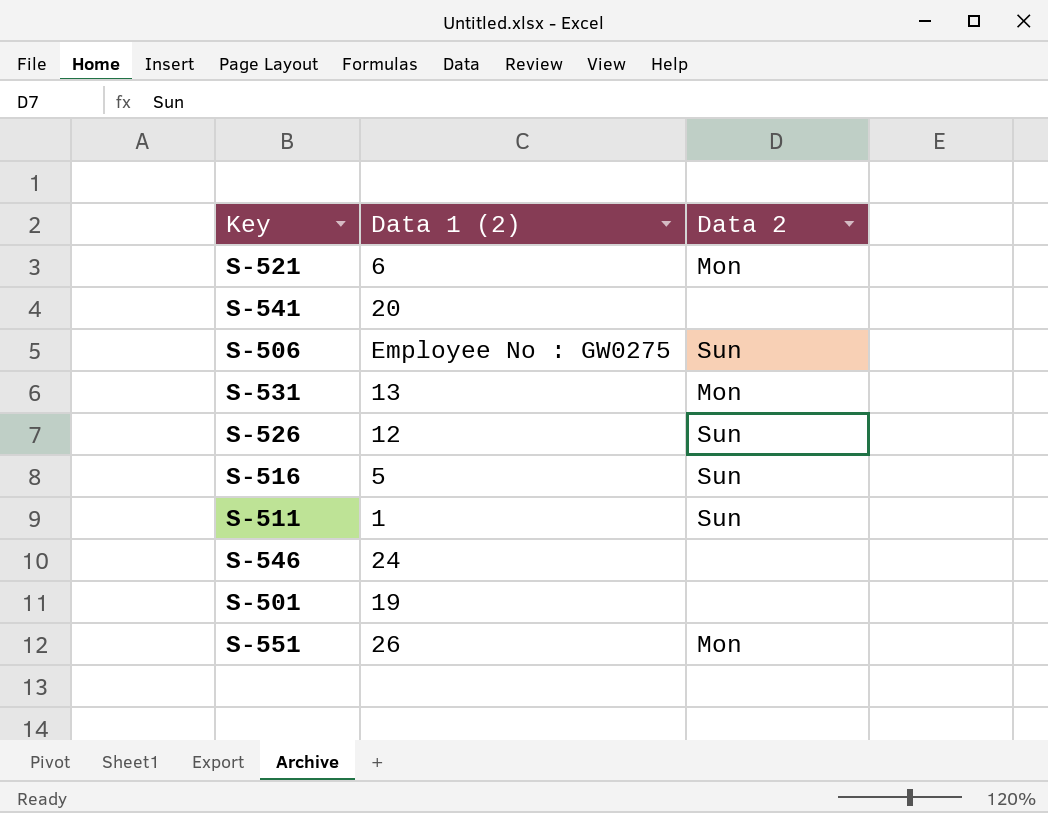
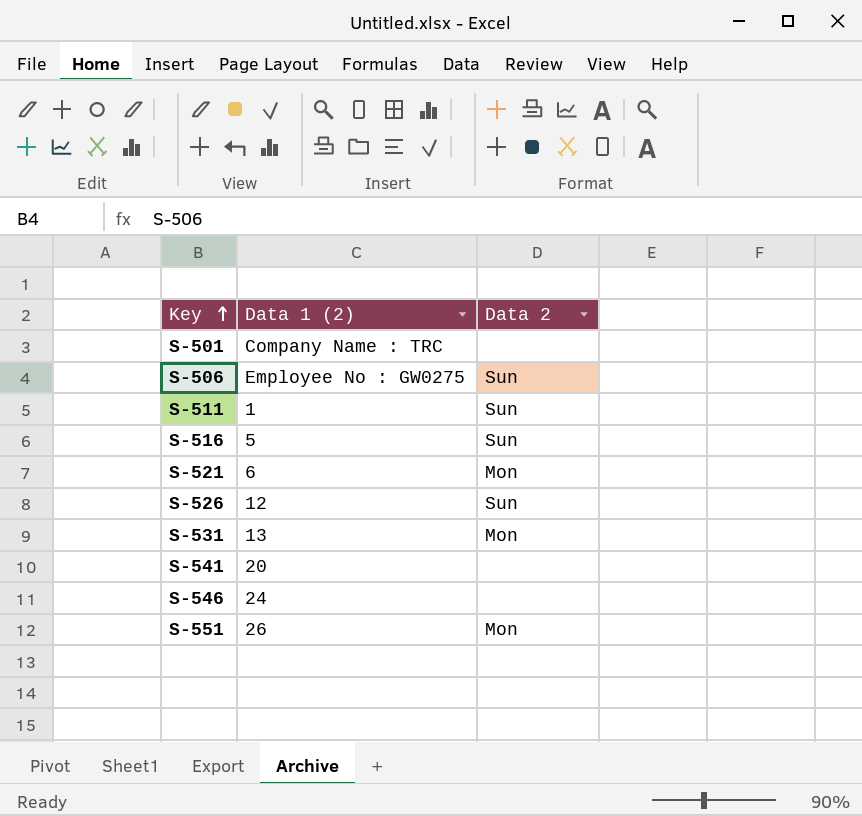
row order: none -> Key ascending
S-501 | Data 1 (2): 19 -> Company Name : TRC

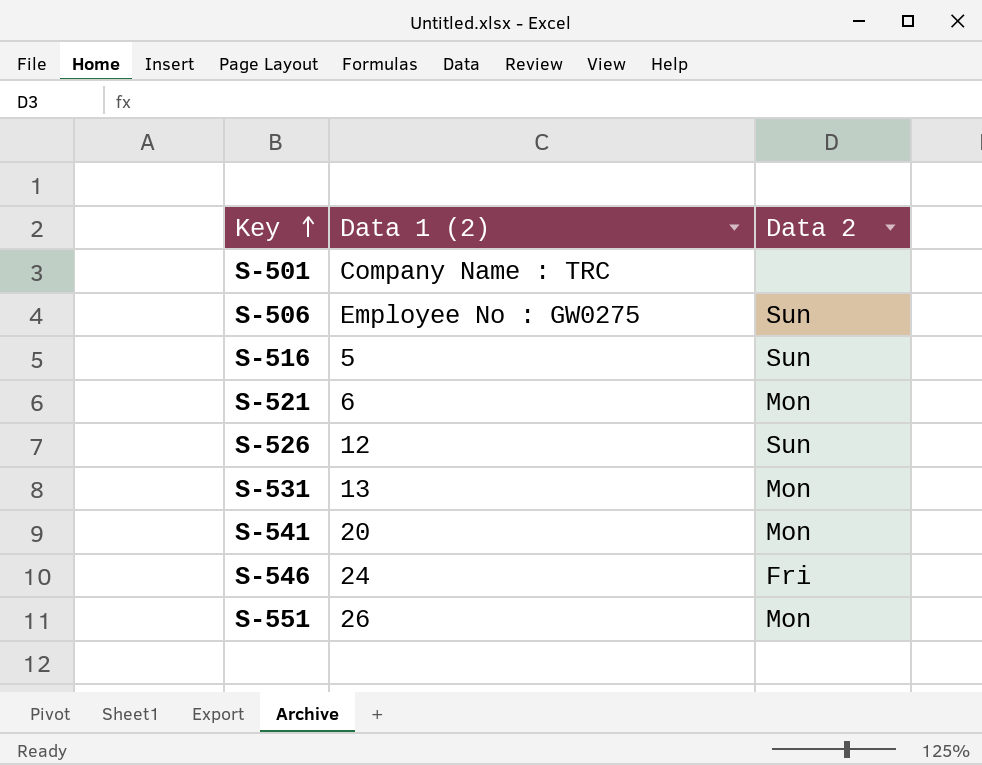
row S-511: 1 | Sun -> none
S-541 | Data 2: none -> Mon
S-546 | Data 2: none -> Fri

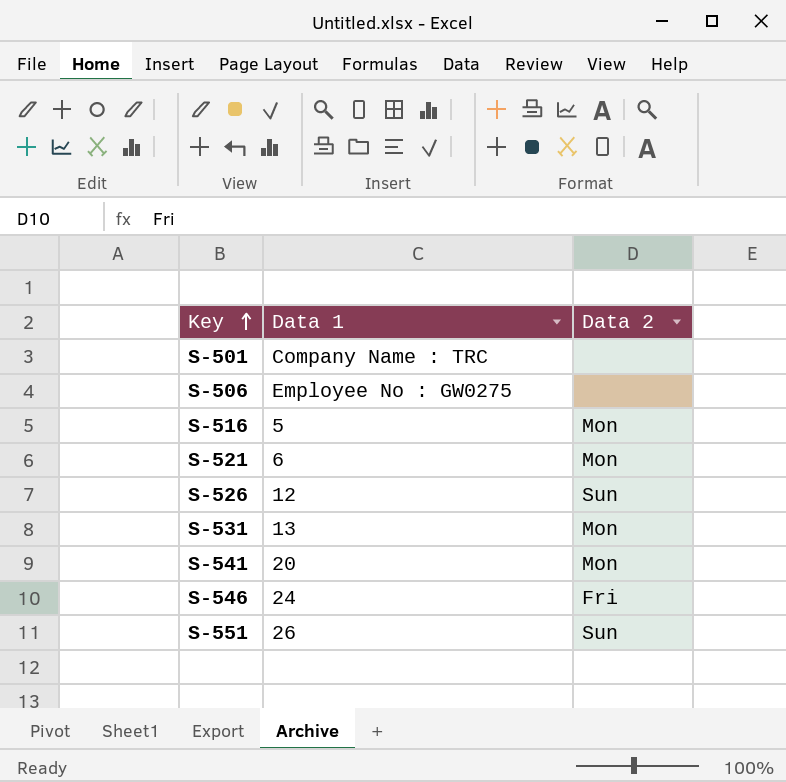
column name: Data 1 (2) -> Data 1
S-506 | Data 2: Sun -> none
S-516 | Data 2: Sun -> Mon
S-551 | Data 2: Mon -> Sun

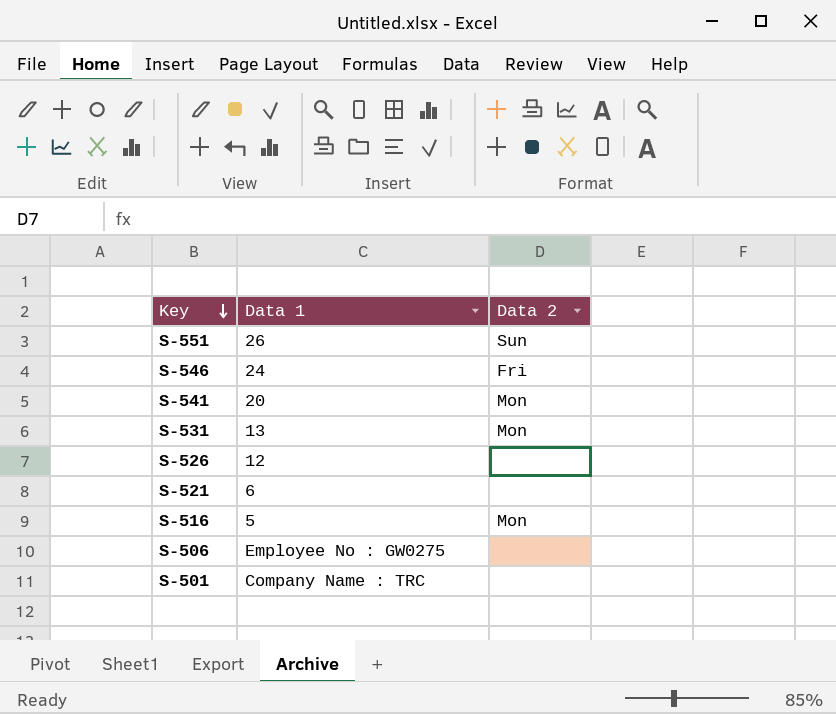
row order: Key ascending -> Key descending
S-526 | Data 2: Sun -> none
S-521 | Data 2: Mon -> none

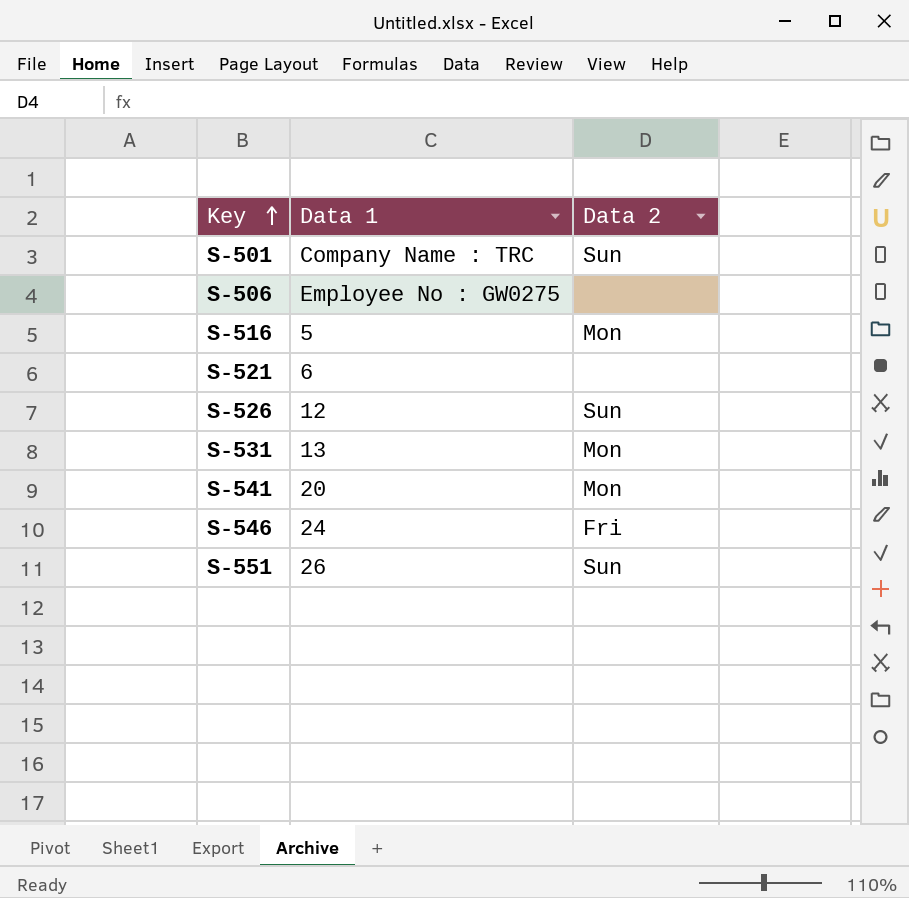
row order: Key descending -> Key ascending
S-501 | Data 2: none -> Sun
S-526 | Data 2: none -> Sun

